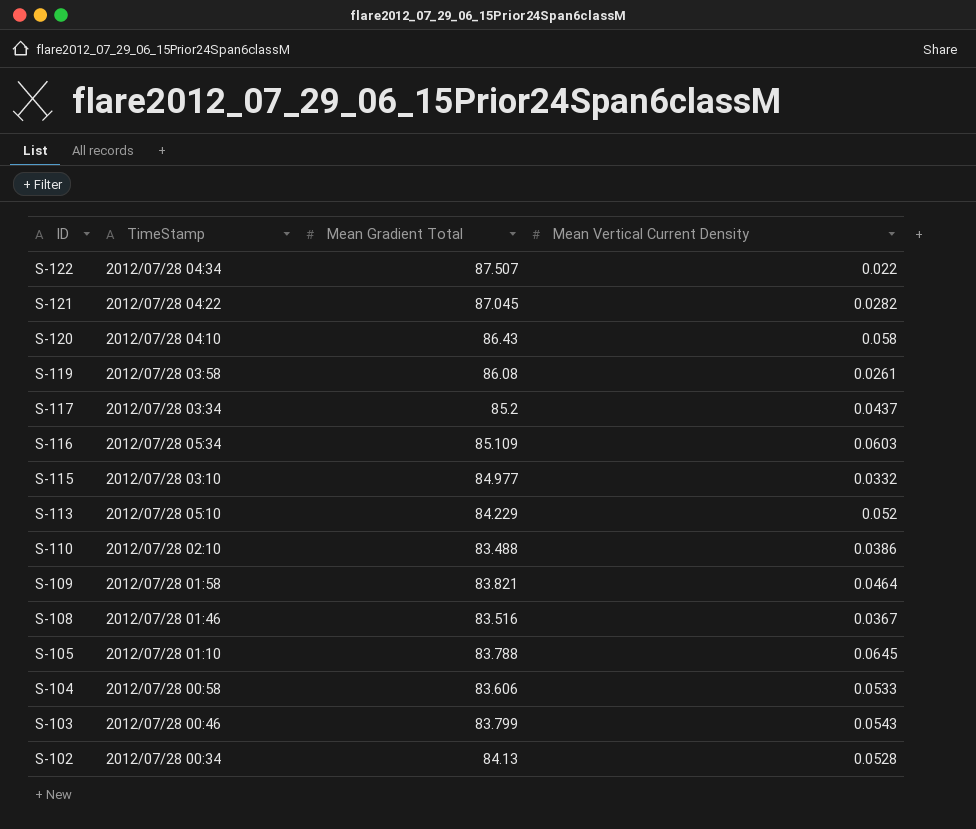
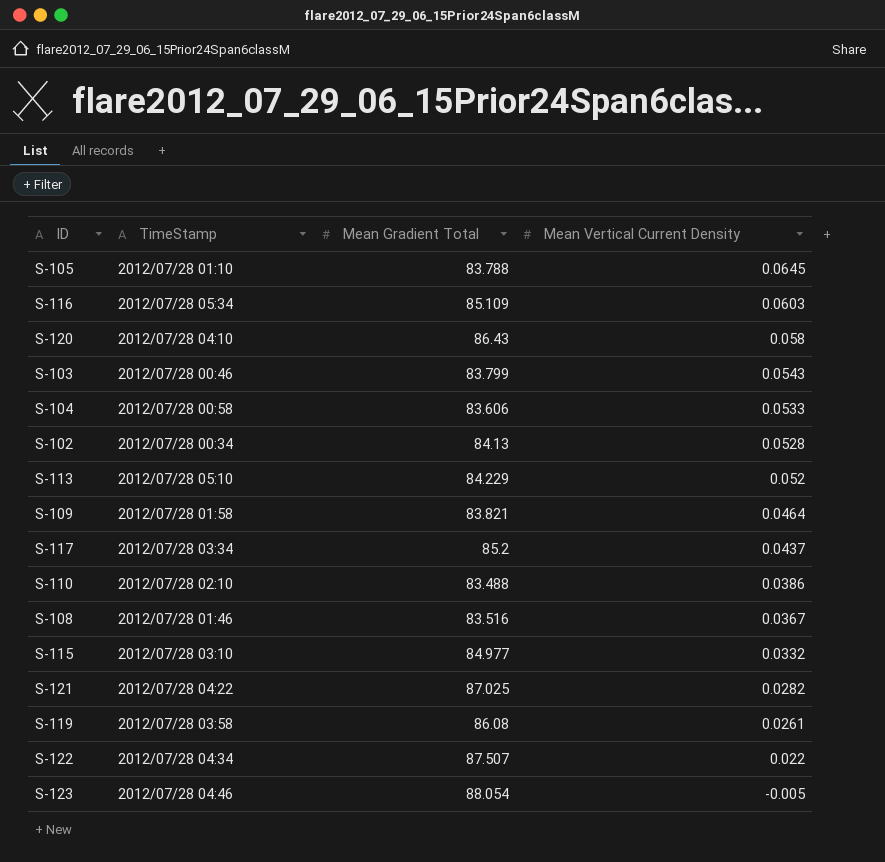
row order: ID descending -> Mean Vertical Current Density descending
S-121 | Mean Gradient Total: 87.045 -> 87.025
row S-123: none -> 2012/07/28 04:46 | 88.054 | -0.005

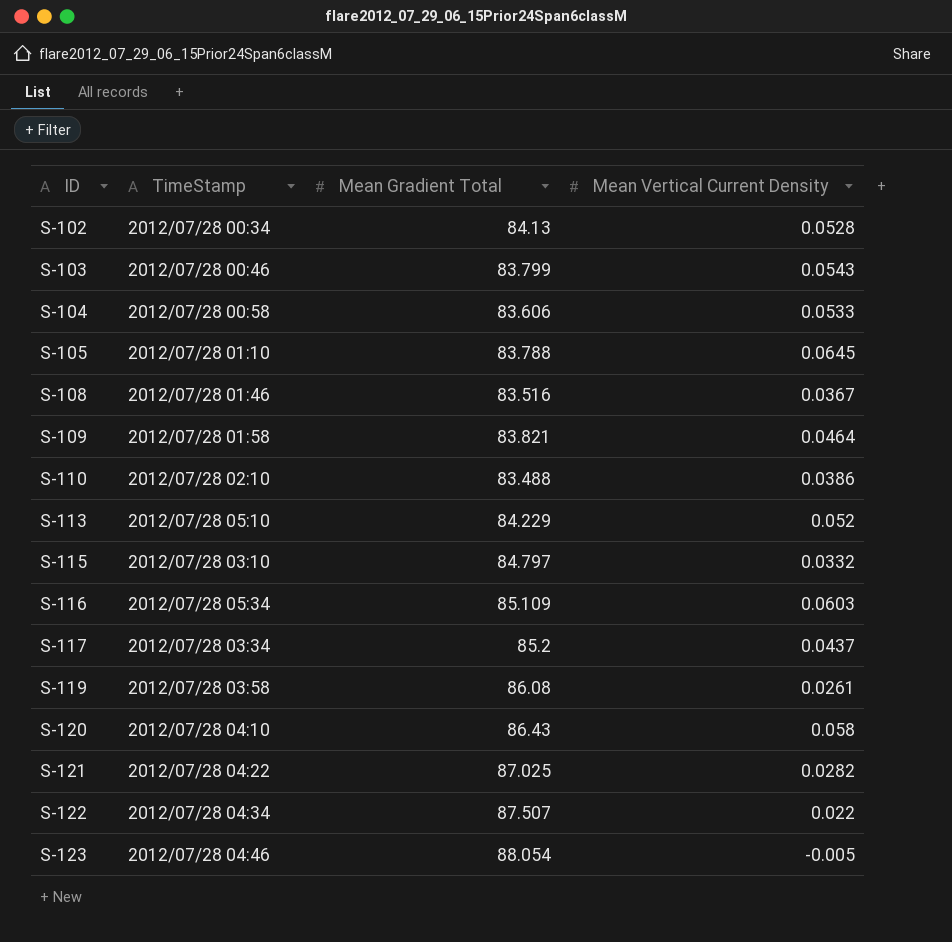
row order: Mean Vertical Current Density descending -> ID ascending
S-115 | Mean Gradient Total: 84.977 -> 84.797

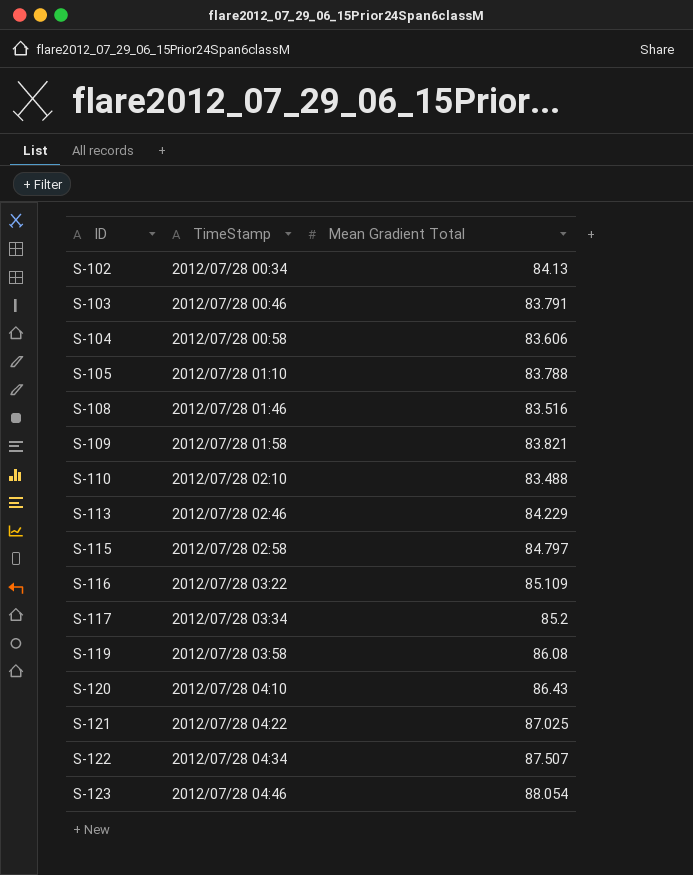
column Mean Vertical Current Density | position: 4 -> none
S-103 | Mean Gradient Total: 83.799 -> 83.791
S-113 | TimeStamp: 2012/07/28 05:10 -> 2012/07/28 02:46
S-115 | TimeStamp: 2012/07/28 03:10 -> 2012/07/28 02:58
S-116 | TimeStamp: 2012/07/28 05:34 -> 2012/07/28 03:22

